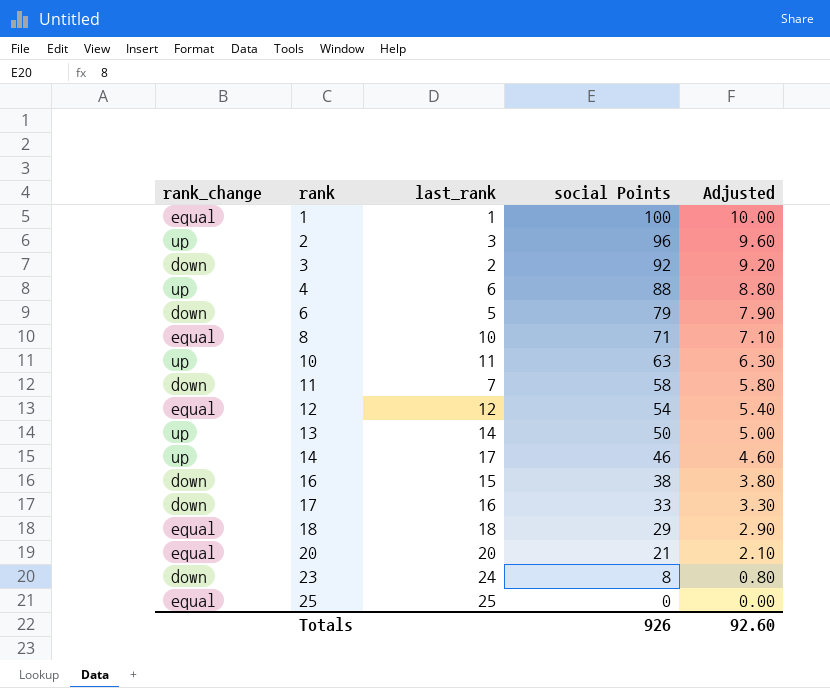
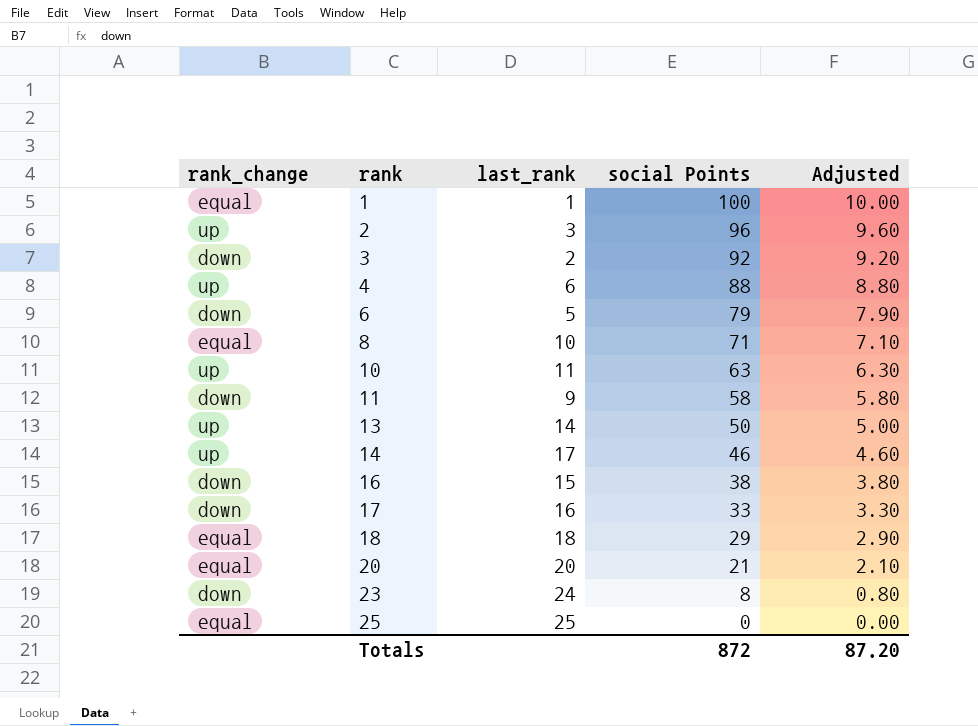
row 12: equal | 12 | 54 | 5.40 -> none
11 | last_rank: 7 -> 9
Totals | social Points: 926 -> 872
Totals | Adjusted: 92.60 -> 87.20

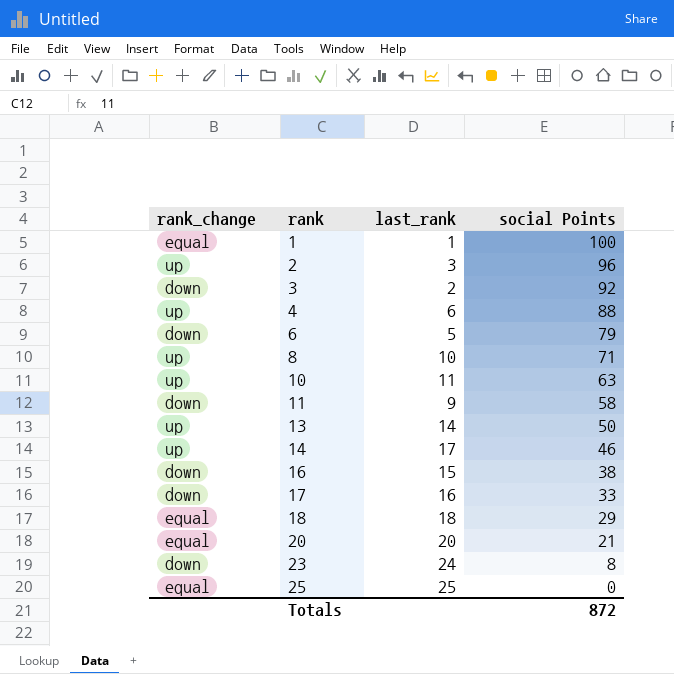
column Adjusted | formula: [social Points] * 0.1 -> none
8 | rank_change: equal -> up

